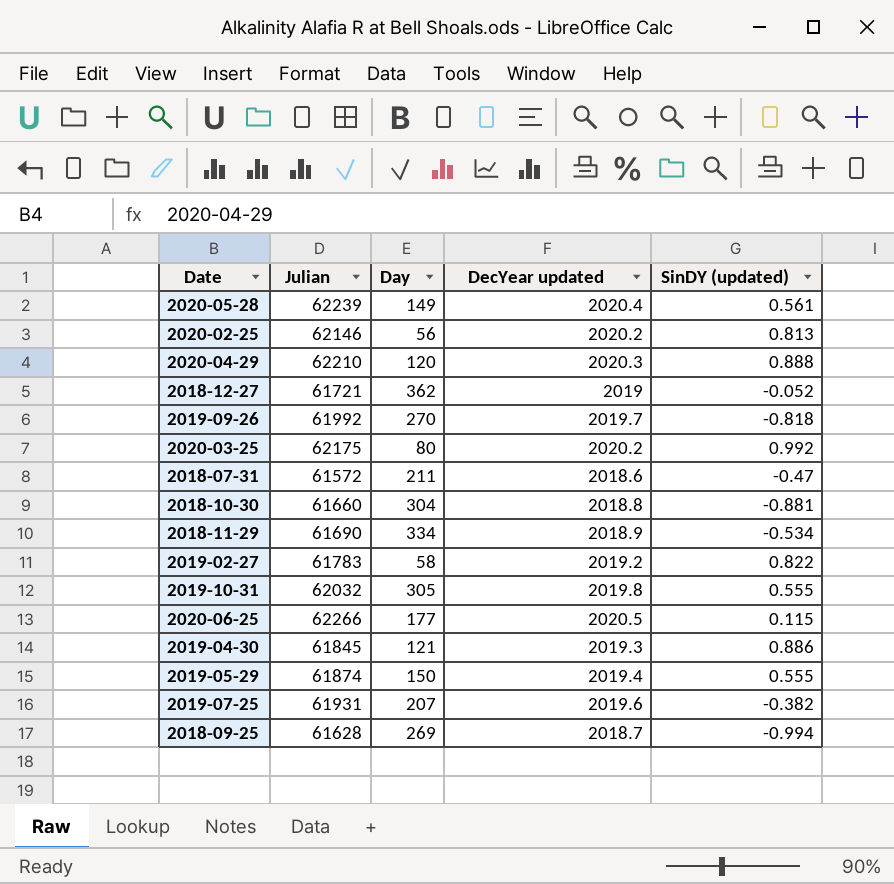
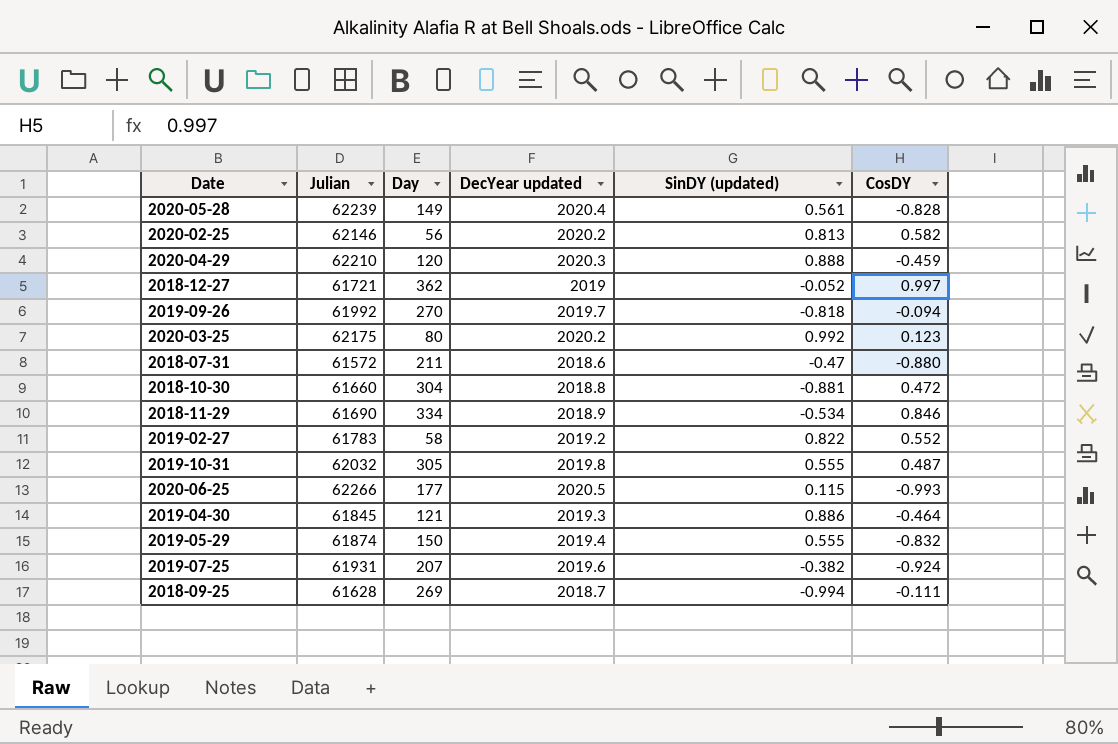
column CosDY | position: none -> 6

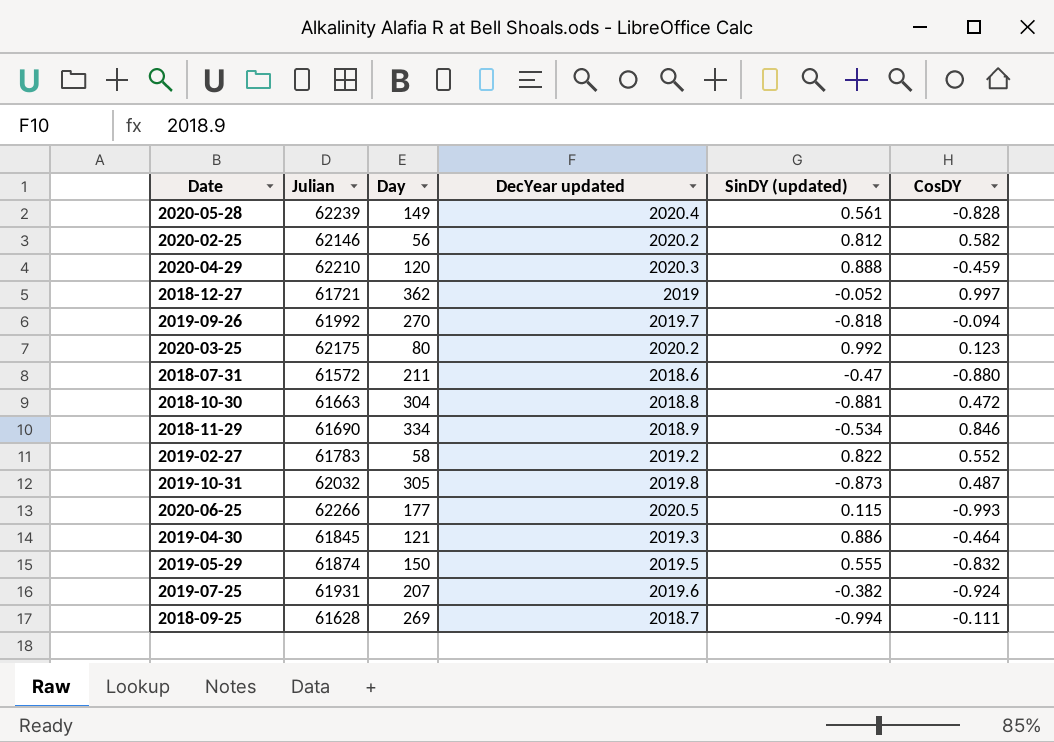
2020-02-25 | SinDY (updated): 0.813 -> 0.812
2018-10-30 | Julian: 61660 -> 61663
2019-10-31 | SinDY (updated): 0.555 -> -0.873
2019-05-29 | DecYear updated: 2019.4 -> 2019.5

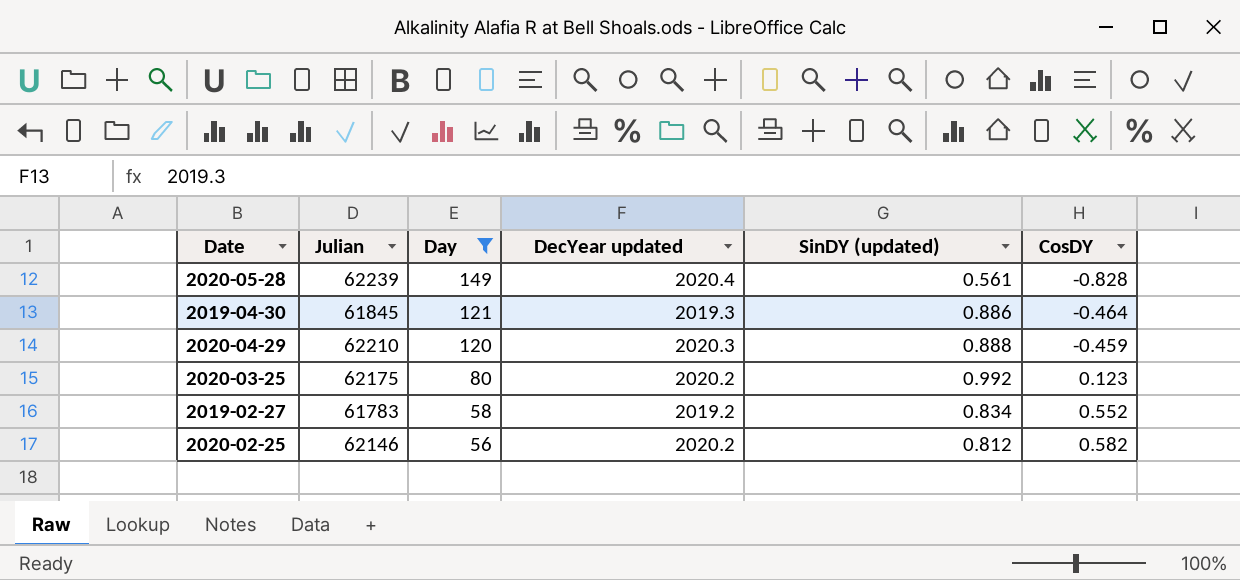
filter: none -> Day <= 149
row order: none -> Day descending
2019-02-27 | SinDY (updated): 0.822 -> 0.834

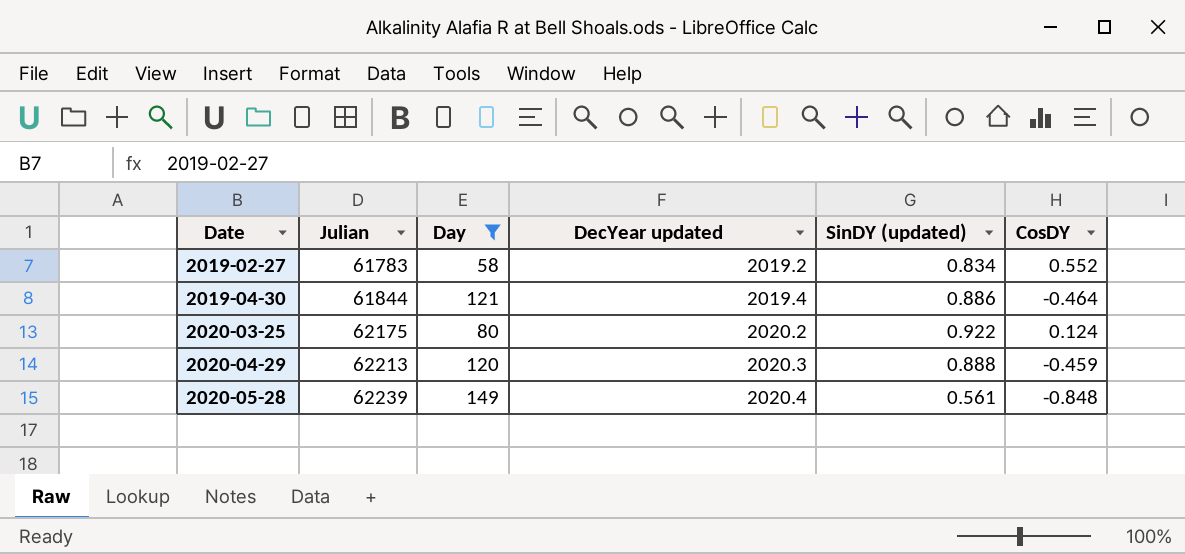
row order: Day descending -> Date ascending
row 2020-02-25: 62146 | 56 | 2020.2 | 0.812 | 0.582 -> none
2019-04-30 | Julian: 61845 -> 61844
2019-04-30 | DecYear updated: 2019.3 -> 2019.4
2020-03-25 | SinDY (updated): 0.992 -> 0.922
2020-03-25 | CosDY: 0.123 -> 0.124
2020-04-29 | Julian: 62210 -> 62213
2020-05-28 | CosDY: -0.828 -> -0.848

